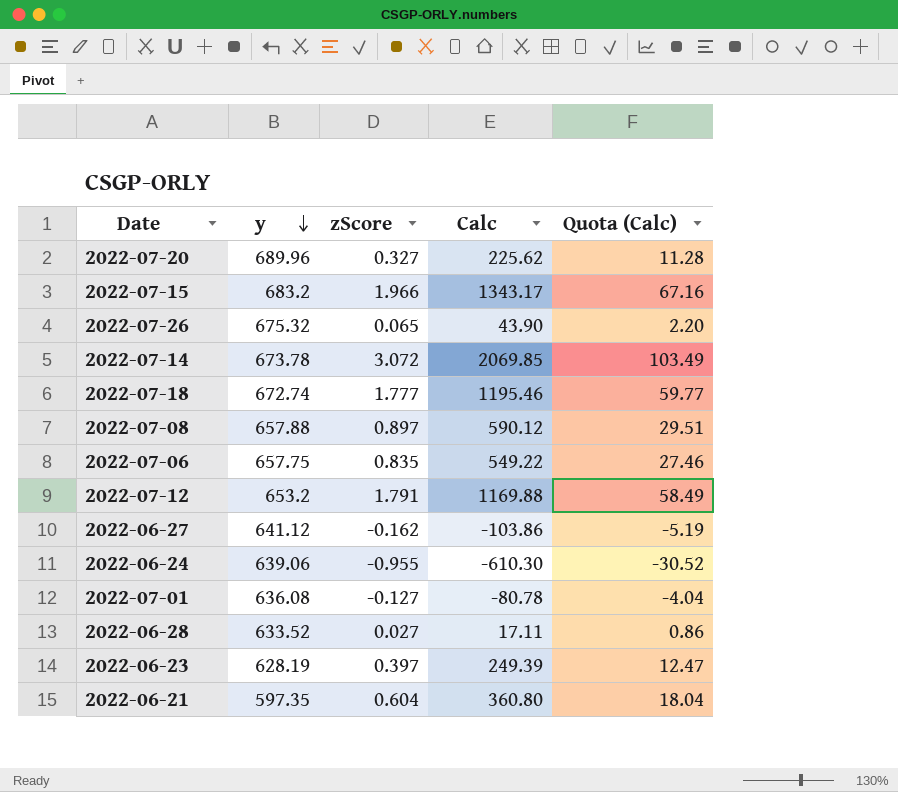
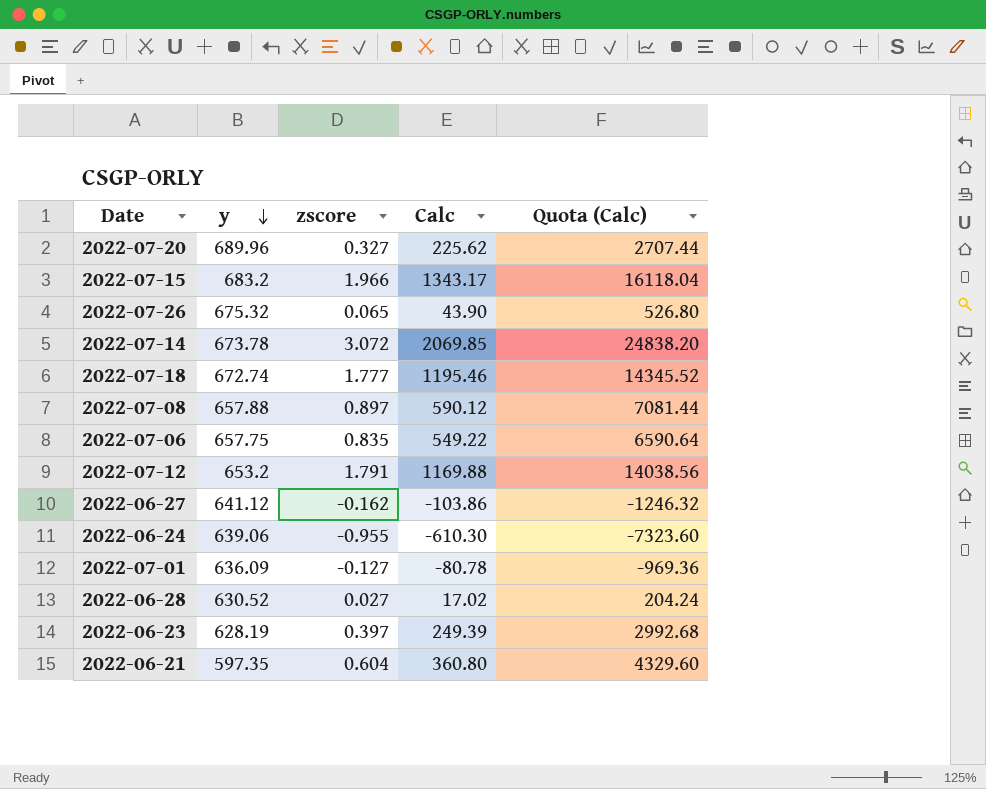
column name: zScore -> zscore
column Quota (Calc) | formula: [Calc] * 0.05 -> [Calc] * 12
2022-07-01 | y: 636.08 -> 636.09
2022-06-28 | y: 633.52 -> 630.52
2022-06-28 | Calc: 17.11 -> 17.02

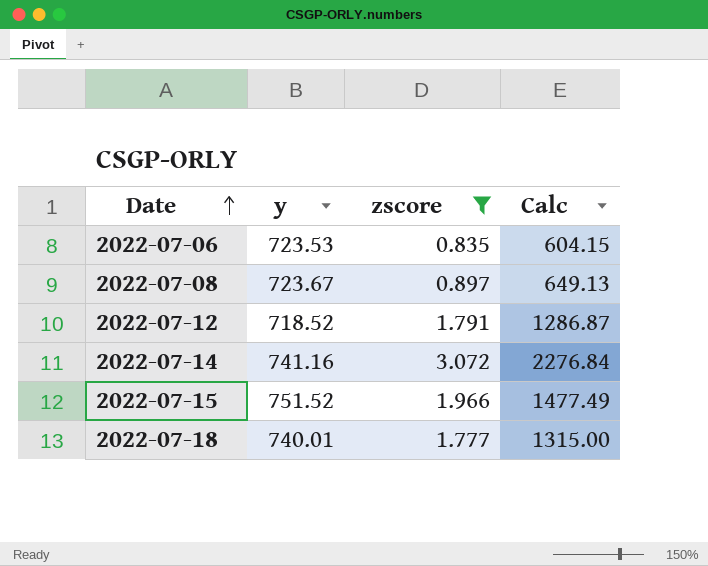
filter: none -> zscore >= 0.835
row order: y descending -> Date ascending
column Quota (Calc) | formula: [Calc] * 12 -> none
2022-07-06 | y: 657.75 -> 723.53
2022-07-06 | Calc: 549.22 -> 604.15
2022-07-08 | y: 657.88 -> 723.67
2022-07-08 | Calc: 590.12 -> 649.13
2022-07-12 | y: 653.2 -> 718.52
2022-07-12 | Calc: 1169.88 -> 1286.87
2022-07-14 | y: 673.78 -> 741.16
2022-07-14 | Calc: 2069.85 -> 2276.84
2022-07-15 | y: 683.2 -> 751.52
2022-07-15 | Calc: 1343.17 -> 1477.49
2022-07-18 | y: 672.74 -> 740.01
2022-07-18 | Calc: 1195.46 -> 1315.00

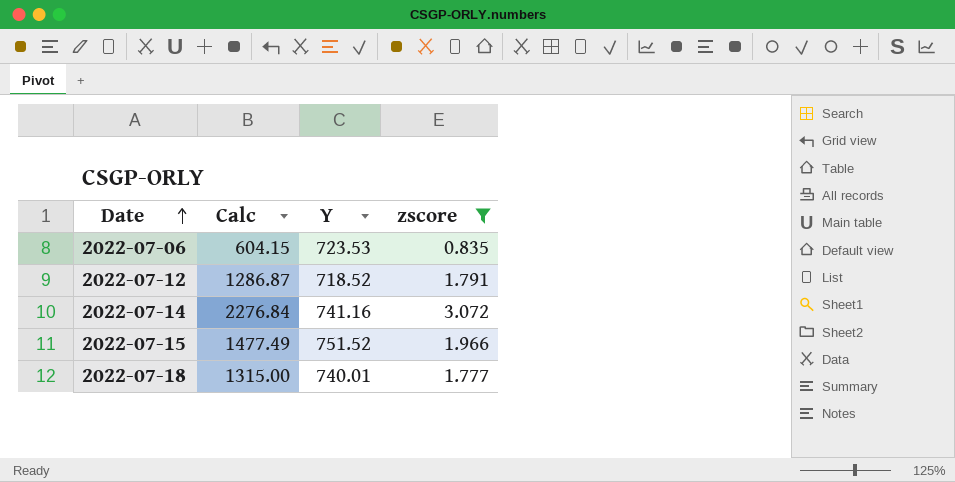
column Calc | position: 4 -> 2
column name: y -> Y
row 2022-07-08: 723.67 | 0.897 | 649.13 -> none

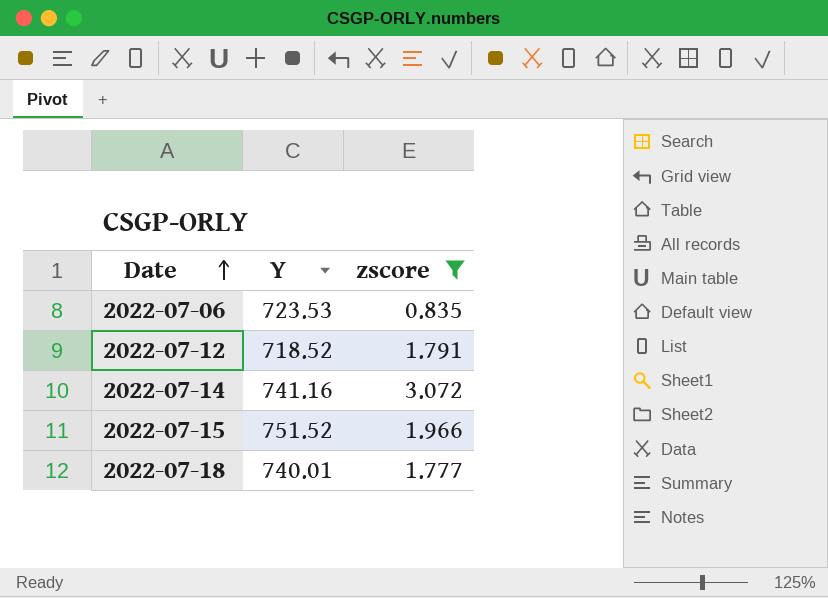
column Calc | formula: [Y] * [zscore] -> none

